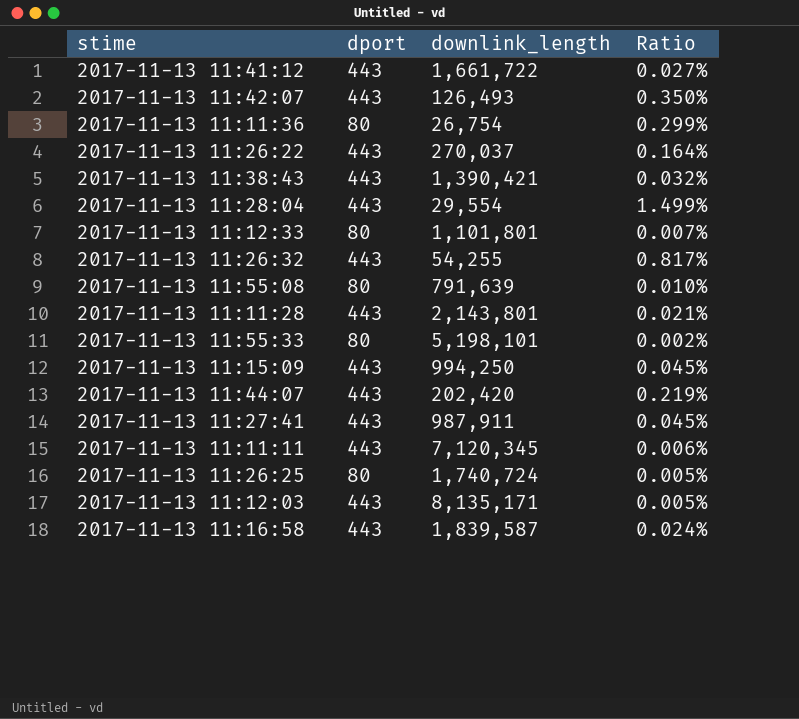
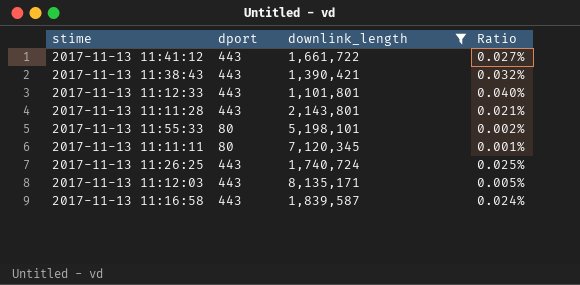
filter: none -> downlink_length >= 1,101,801
2017-11-13 11:12:33 | dport: 80 -> 443
2017-11-13 11:12:33 | Ratio: 0.007% -> 0.040%
2017-11-13 11:11:11 | dport: 443 -> 80
2017-11-13 11:11:11 | Ratio: 0.006% -> 0.001%
2017-11-13 11:26:25 | dport: 80 -> 443
2017-11-13 11:26:25 | Ratio: 0.005% -> 0.025%

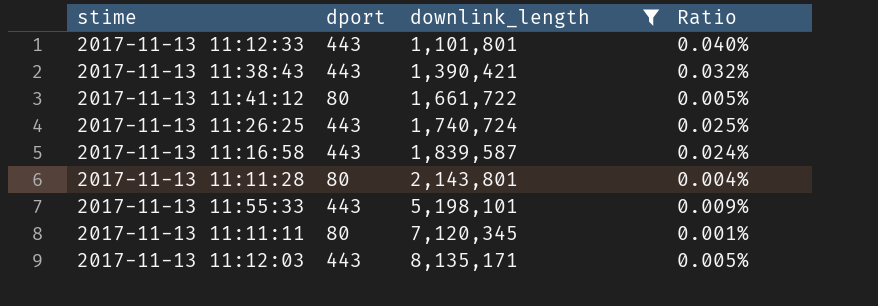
row order: none -> downlink_length ascending
2017-11-13 11:41:12 | dport: 443 -> 80
2017-11-13 11:41:12 | Ratio: 0.027% -> 0.005%
2017-11-13 11:11:28 | dport: 443 -> 80
2017-11-13 11:11:28 | Ratio: 0.021% -> 0.004%
2017-11-13 11:55:33 | dport: 80 -> 443
2017-11-13 11:55:33 | Ratio: 0.002% -> 0.009%

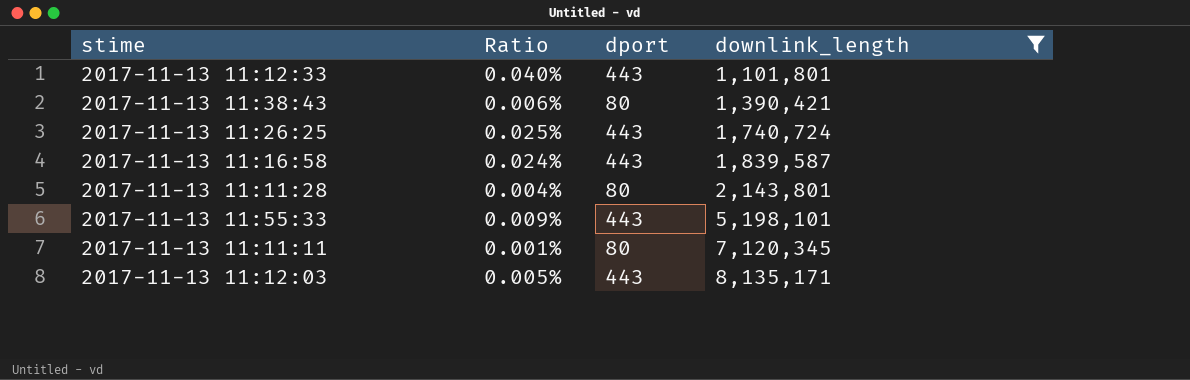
column Ratio | position: 4 -> 2
row 2017-11-13 11:41:12: 80 | 1,661,722 | 0.005% -> none
2017-11-13 11:38:43 | Ratio: 0.032% -> 0.006%
2017-11-13 11:38:43 | dport: 443 -> 80

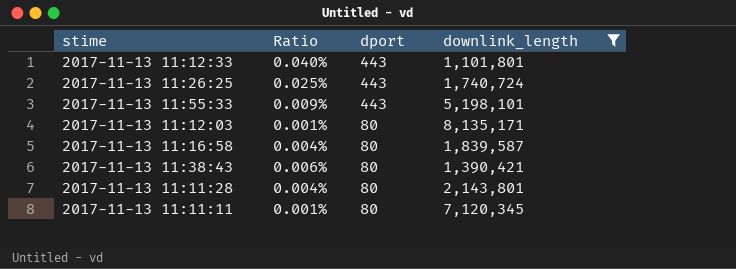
row order: downlink_length ascending -> dport descending
2017-11-13 11:12:03 | Ratio: 0.005% -> 0.001%
2017-11-13 11:12:03 | dport: 443 -> 80
2017-11-13 11:16:58 | Ratio: 0.024% -> 0.004%
2017-11-13 11:16:58 | dport: 443 -> 80

